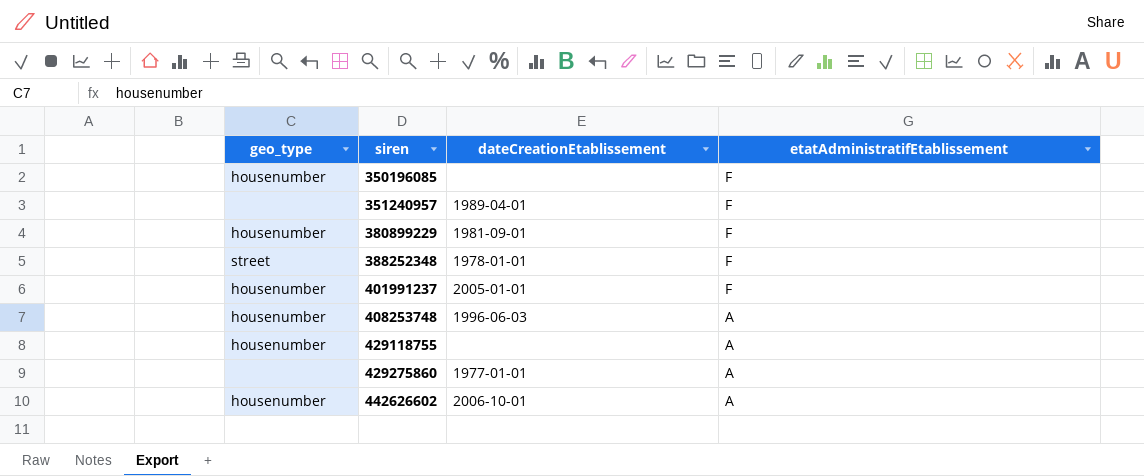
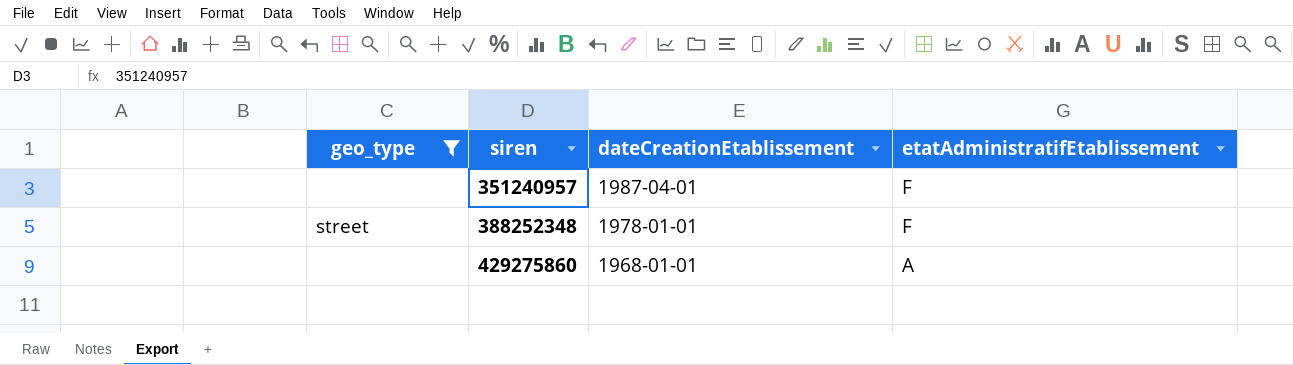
filter: none -> geo_type != housenumber
351240957 | dateCreationEtablissement: 1989-04-01 -> 1987-04-01
429275860 | dateCreationEtablissement: 1977-01-01 -> 1968-01-01

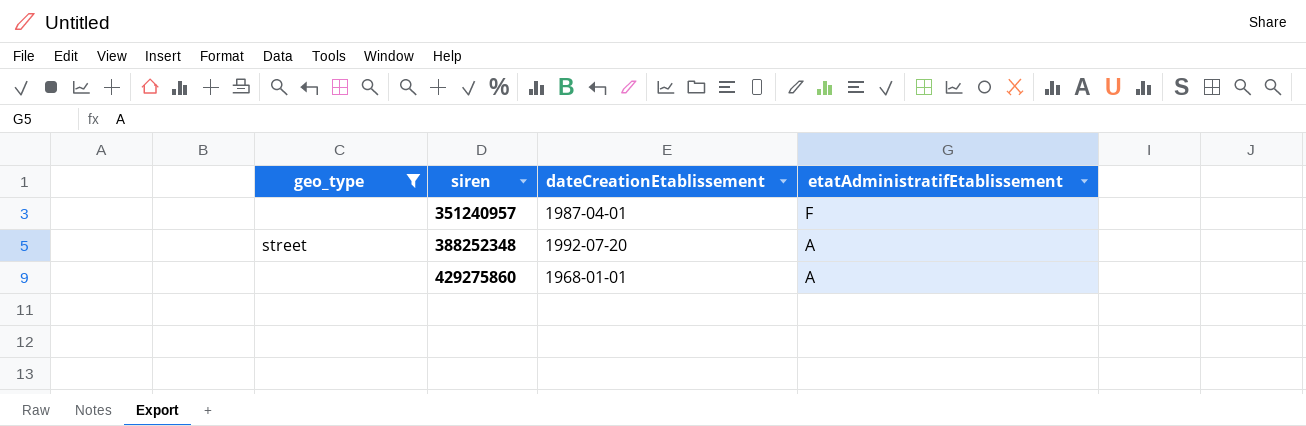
388252348 | dateCreationEtablissement: 1978-01-01 -> 1992-07-20
388252348 | etatAdministratifEtablissement: F -> A

